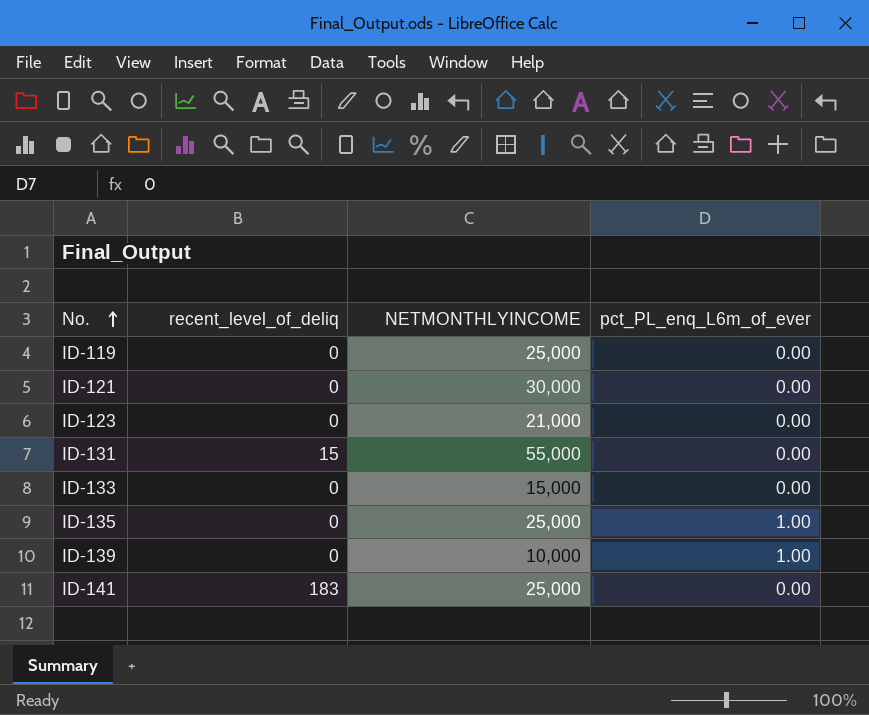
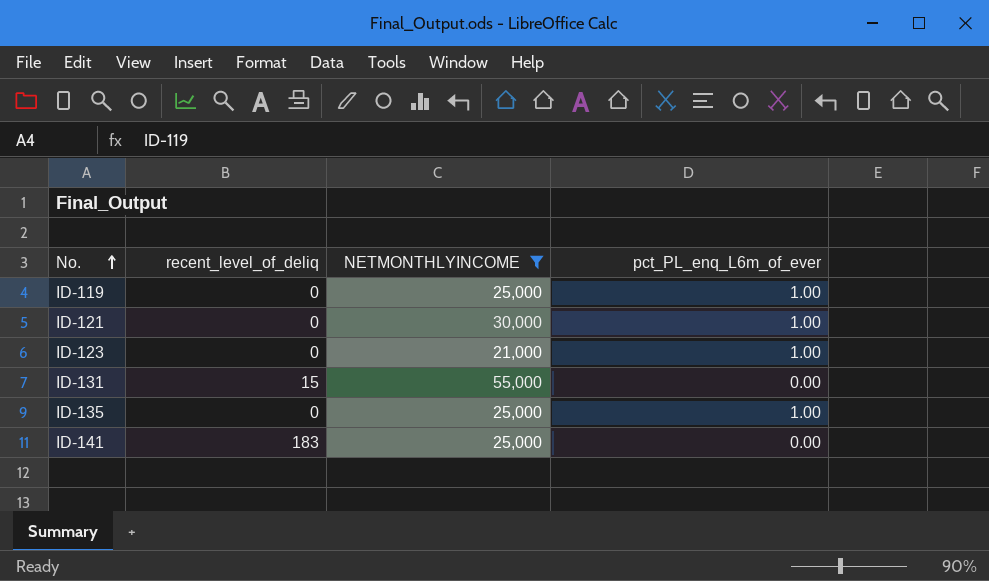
filter: none -> NETMONTHLYINCOME >= 21,000
ID-119 | pct_PL_enq_L6m_of_ever: 0.00 -> 1.00
ID-121 | pct_PL_enq_L6m_of_ever: 0.00 -> 1.00
ID-123 | pct_PL_enq_L6m_of_ever: 0.00 -> 1.00

